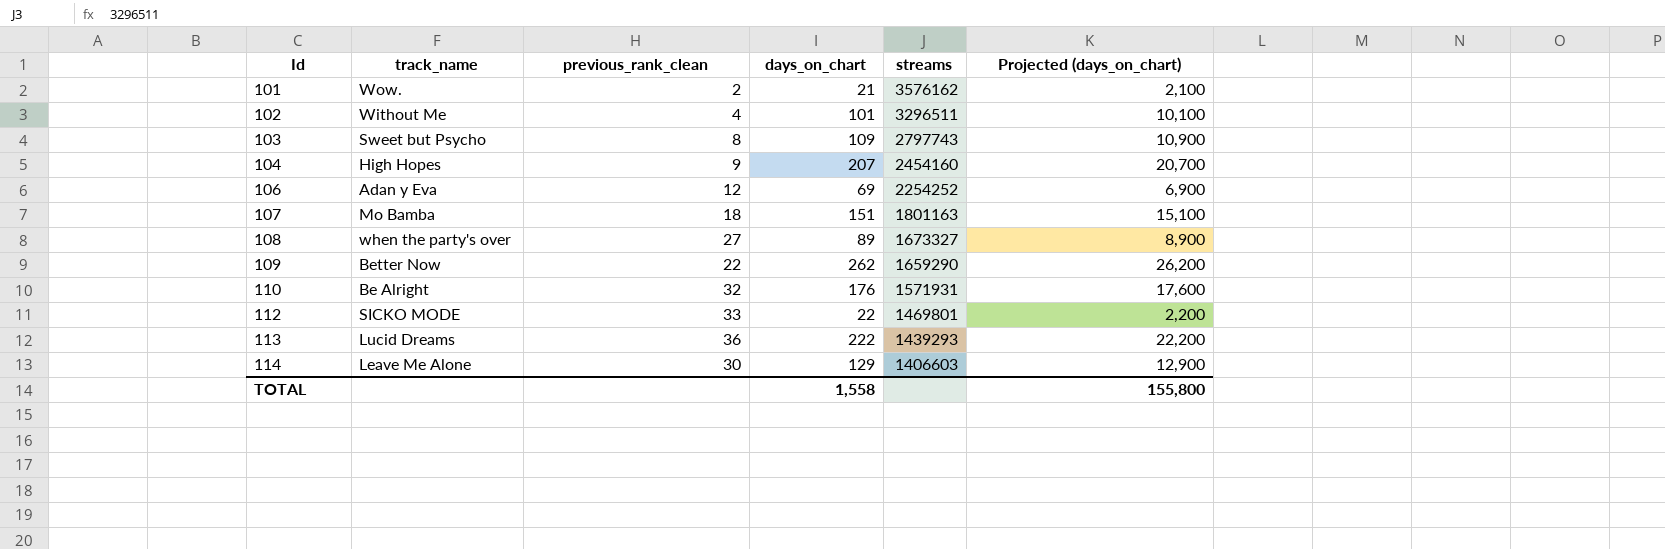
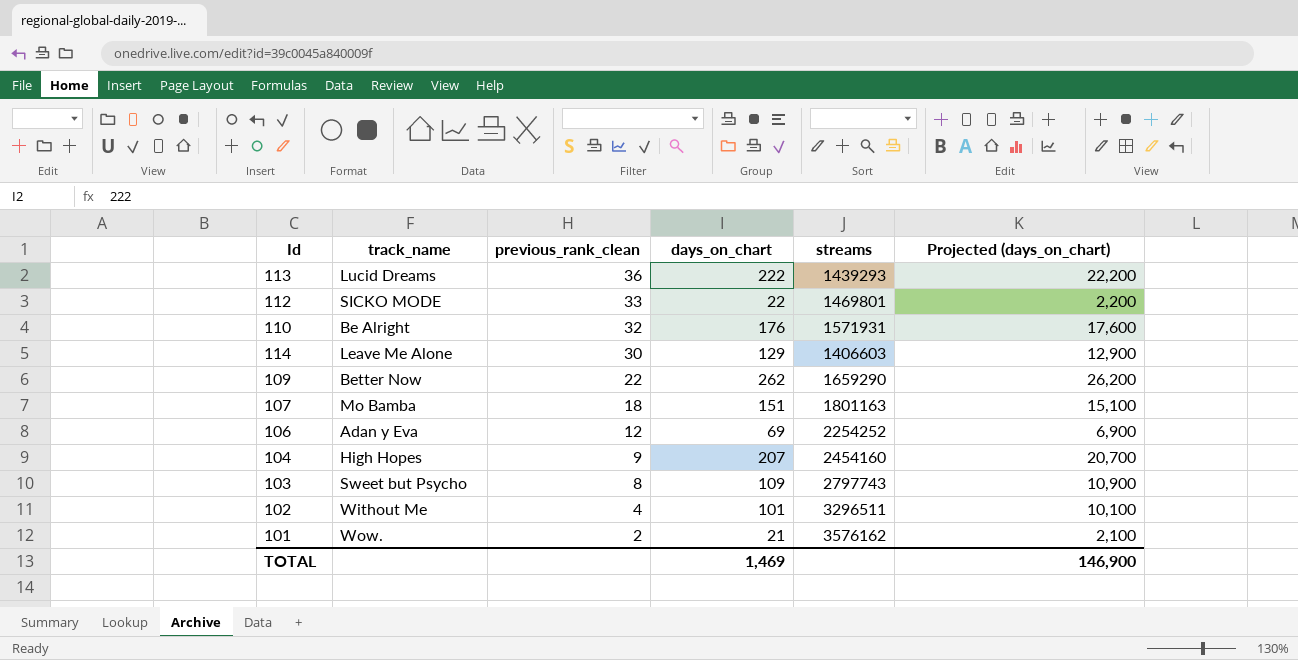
row order: Id ascending -> previous_rank_clean descending
row 108: when the party's over | 27 | 89 | 1673327 | 8,900 -> none
TOTAL | days_on_chart: 1,558 -> 1,469
TOTAL | Projected (days_on_chart): 155,800 -> 146,900

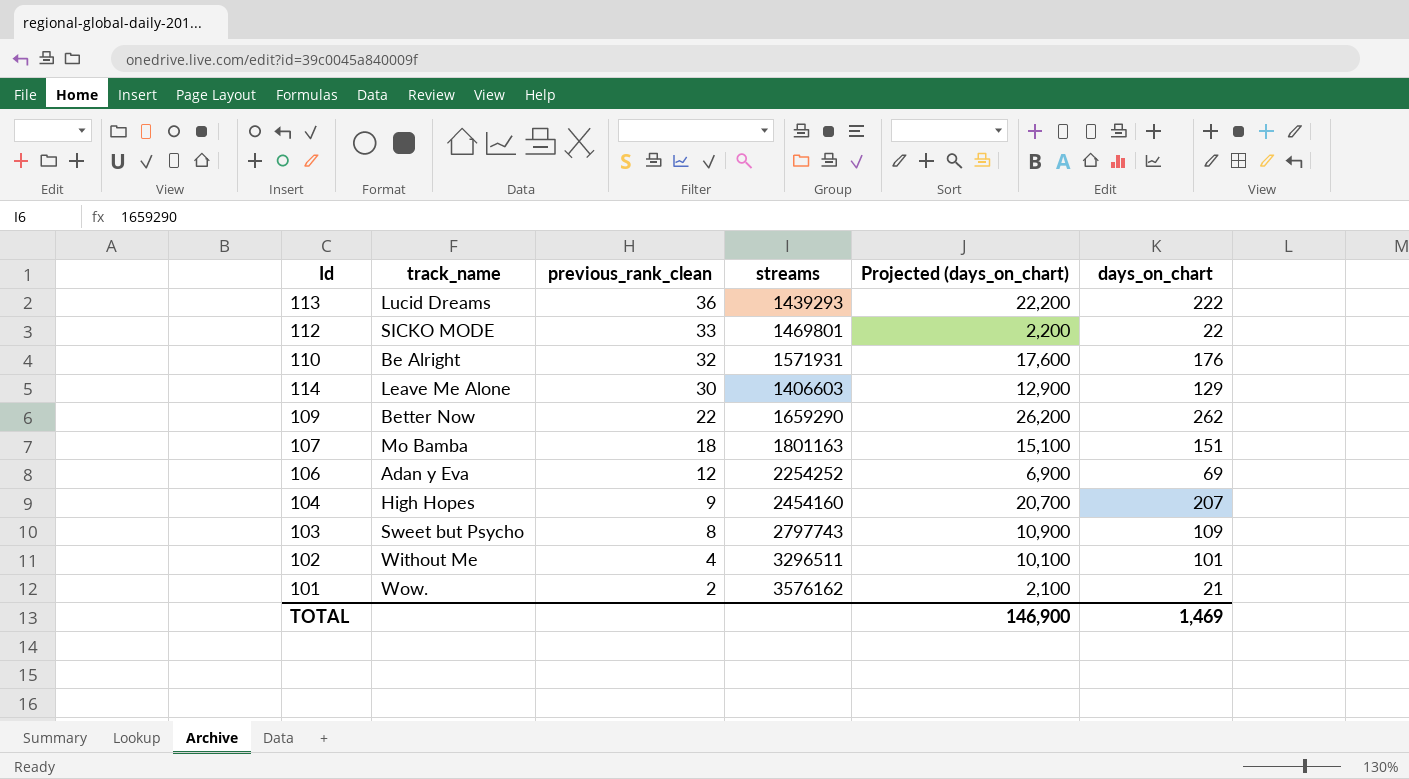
column days_on_chart | position: 4 -> 6

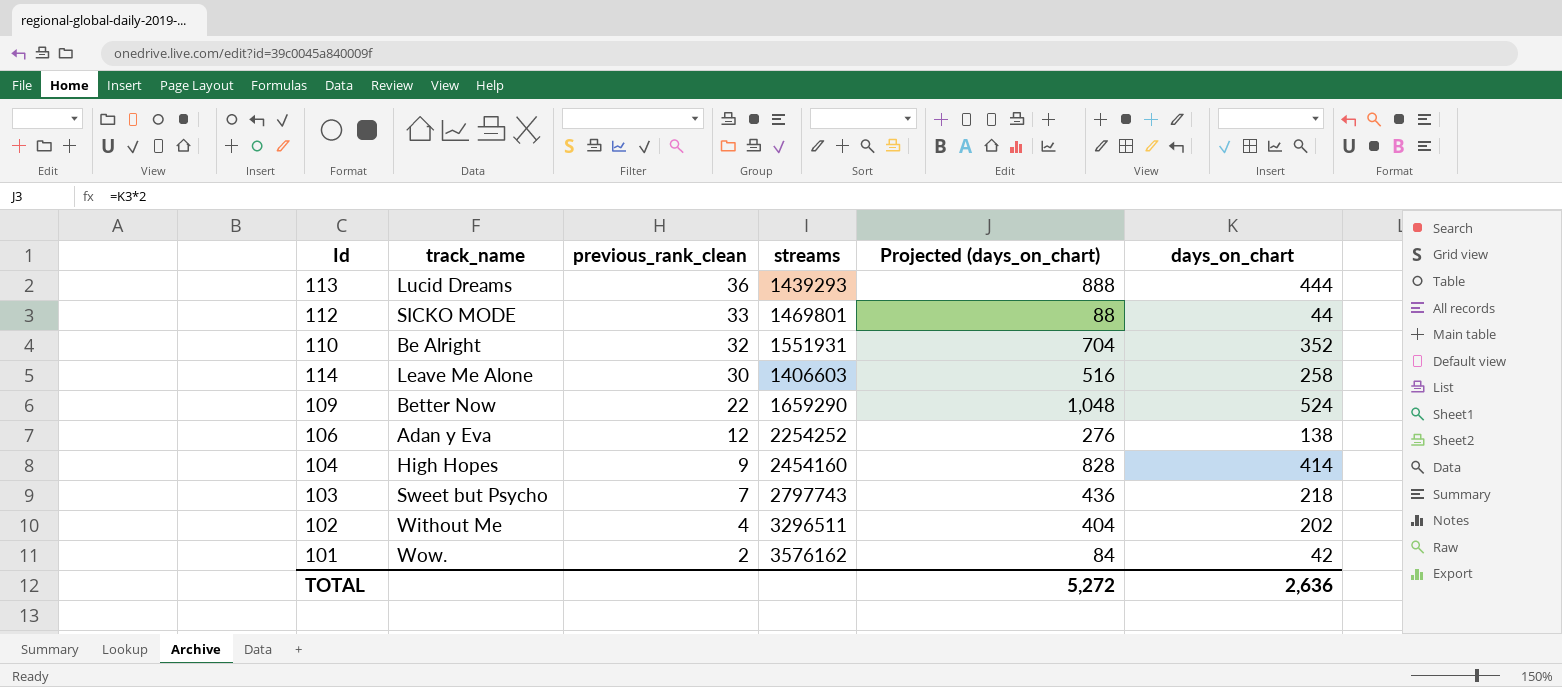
column Projected (days_on_chart) | formula: [days_on_chart] * 100 -> [days_on_chart] * 2
row 107: Mo Bamba | 18 | 1801163 | 15,100 | 151 -> none
113 | days_on_chart: 222 -> 444
112 | days_on_chart: 22 -> 44
110 | streams: 1571931 -> 1551931
110 | days_on_chart: 176 -> 352
114 | days_on_chart: 129 -> 258
109 | days_on_chart: 262 -> 524
106 | days_on_chart: 69 -> 138
104 | days_on_chart: 207 -> 414
103 | previous_rank_clean: 8 -> 7
103 | days_on_chart: 109 -> 218
102 | days_on_chart: 101 -> 202
101 | days_on_chart: 21 -> 42
TOTAL | Projected (days_on_chart): 146,900 -> 5,272
TOTAL | days_on_chart: 1,469 -> 2,636

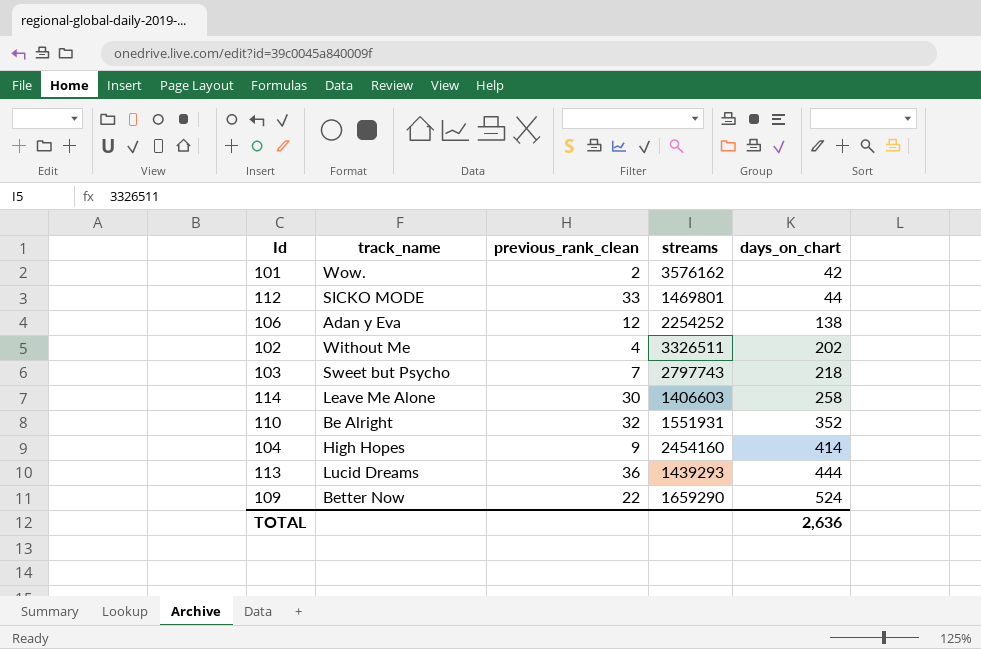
row order: previous_rank_clean descending -> days_on_chart ascending
column Projected (days_on_chart) | formula: [days_on_chart] * 2 -> none
102 | streams: 3296511 -> 3326511

